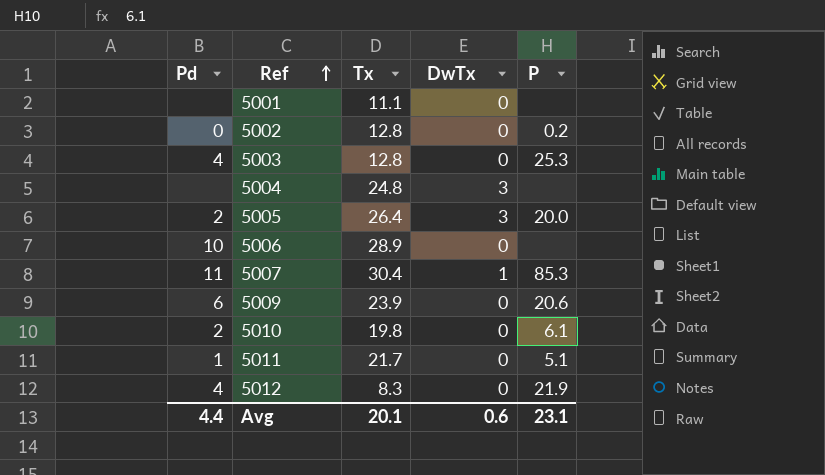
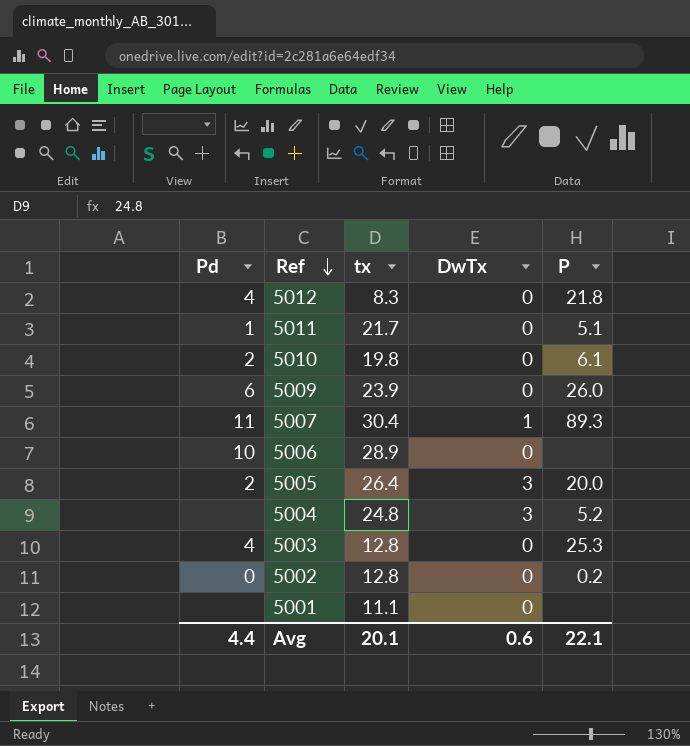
row order: Ref ascending -> Ref descending
column name: Tx -> tx
5012 | P: 21.9 -> 21.8
5009 | P: 20.6 -> 26.0
5007 | P: 85.3 -> 89.3
5004 | P: none -> 5.2
Avg | P: 23.1 -> 22.1

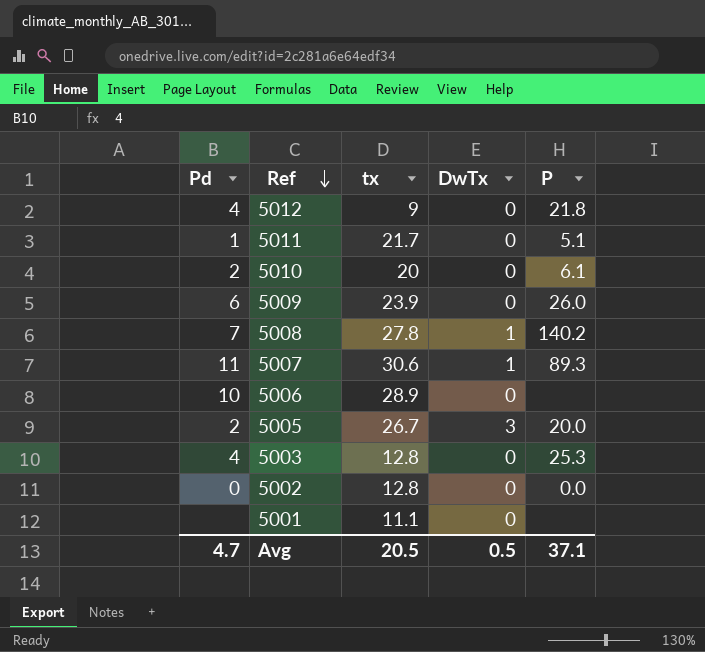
row 5004: none | 24.8 | 3 | 5.2 -> none
5012 | tx: 8.3 -> 9
5010 | tx: 19.8 -> 20
row 5008: none -> 7 | 27.8 | 1 | 140.2
5007 | tx: 30.4 -> 30.6
5005 | tx: 26.4 -> 26.7
5002 | P: 0.2 -> 0.0
Avg | Pd: 4.4 -> 4.7
Avg | tx: 20.1 -> 20.5
Avg | DwTx: 0.6 -> 0.5
Avg | P: 22.1 -> 37.1

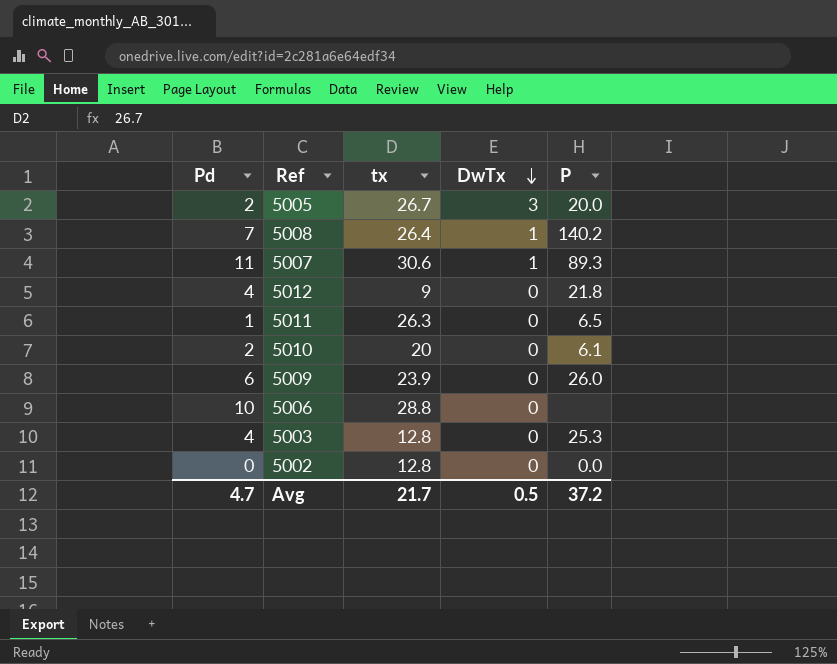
row order: Ref descending -> DwTx descending
row 5001: none | 11.1 | 0 | none -> none
5008 | tx: 27.8 -> 26.4
5011 | tx: 21.7 -> 26.3
5011 | P: 5.1 -> 6.5
5006 | tx: 28.9 -> 28.8
Avg | tx: 20.5 -> 21.7
Avg | P: 37.1 -> 37.2

